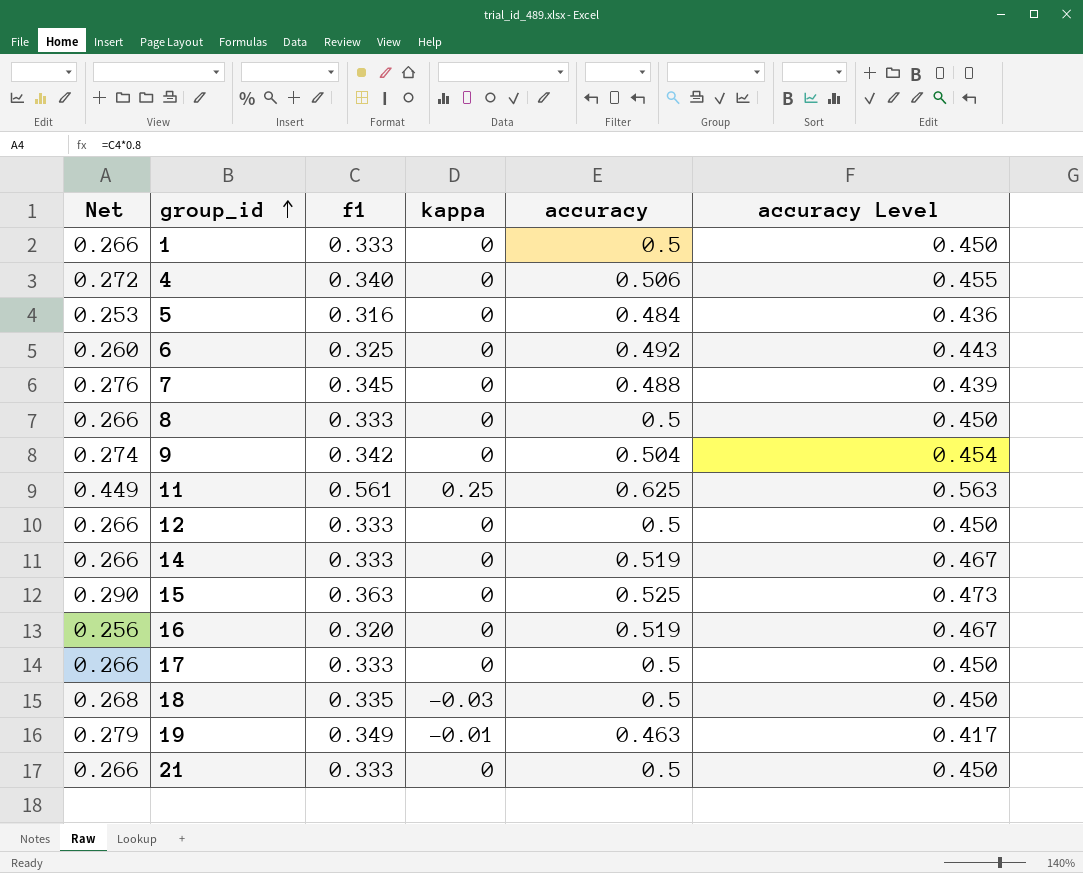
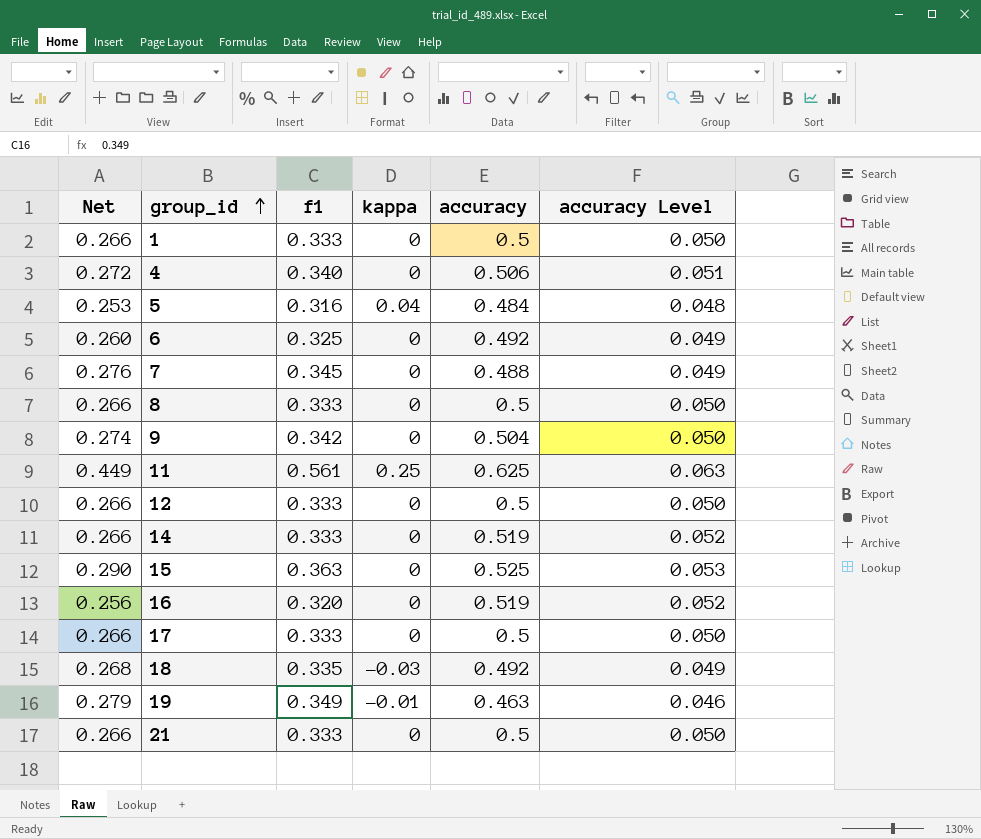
column accuracy Level | formula: [accuracy] * 0.9 -> [accuracy] * 0.1
5 | kappa: 0 -> 0.04
18 | accuracy: 0.5 -> 0.492

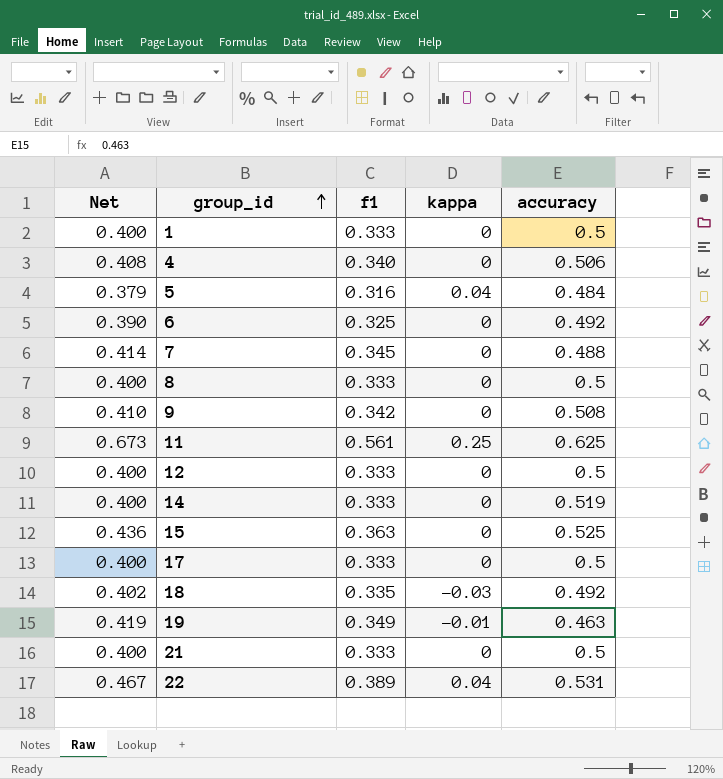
column accuracy Level | formula: [accuracy] * 0.1 -> none
column Net | formula: [f1] * 0.8 -> [f1] * 1.2
row 16: 0.256 | 0.320 | 0 | 0.519 | 0.052 -> none
9 | accuracy: 0.504 -> 0.508
row 22: none -> 0.467 | 0.389 | 0.04 | 0.531

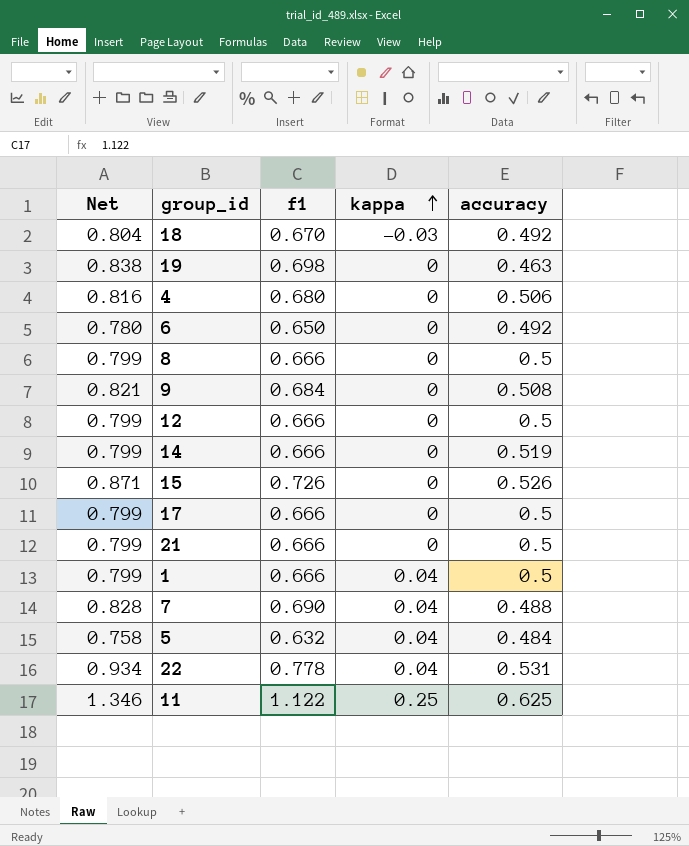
row order: group_id ascending -> kappa ascending
18 | Net: 0.402 -> 0.804
18 | f1: 0.335 -> 0.670
19 | Net: 0.419 -> 0.838
19 | f1: 0.349 -> 0.698
19 | kappa: -0.01 -> 0
4 | Net: 0.408 -> 0.816
4 | f1: 0.340 -> 0.680
6 | Net: 0.390 -> 0.780
6 | f1: 0.325 -> 0.650
8 | Net: 0.400 -> 0.799
8 | f1: 0.333 -> 0.666
9 | Net: 0.410 -> 0.821
9 | f1: 0.342 -> 0.684
12 | Net: 0.400 -> 0.799
12 | f1: 0.333 -> 0.666
14 | Net: 0.400 -> 0.799
14 | f1: 0.333 -> 0.666
15 | Net: 0.436 -> 0.871
15 | f1: 0.363 -> 0.726
15 | accuracy: 0.525 -> 0.526
17 | Net: 0.400 -> 0.799
17 | f1: 0.333 -> 0.666
21 | Net: 0.400 -> 0.799
21 | f1: 0.333 -> 0.666
1 | Net: 0.400 -> 0.799
1 | f1: 0.333 -> 0.666
1 | kappa: 0 -> 0.04
7 | Net: 0.414 -> 0.828
7 | f1: 0.345 -> 0.690
7 | kappa: 0 -> 0.04
5 | Net: 0.379 -> 0.758
5 | f1: 0.316 -> 0.632
22 | Net: 0.467 -> 0.934
22 | f1: 0.389 -> 0.778
11 | Net: 0.673 -> 1.346
11 | f1: 0.561 -> 1.122

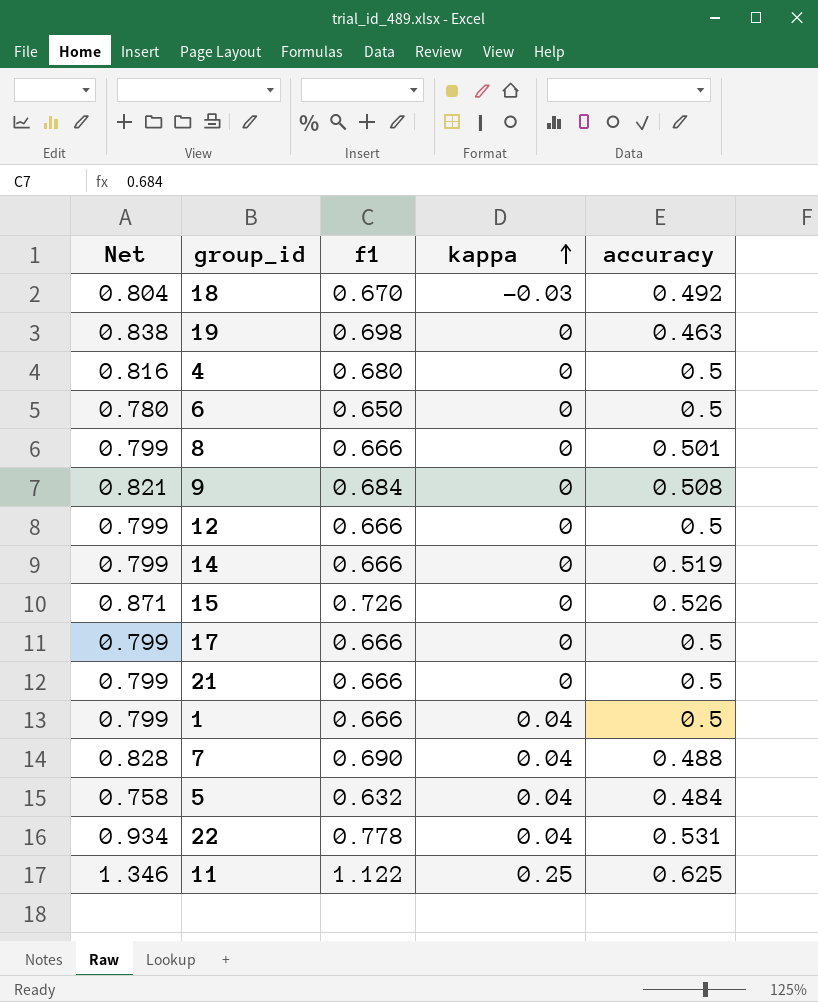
4 | accuracy: 0.506 -> 0.5
6 | accuracy: 0.492 -> 0.5
8 | accuracy: 0.5 -> 0.501

